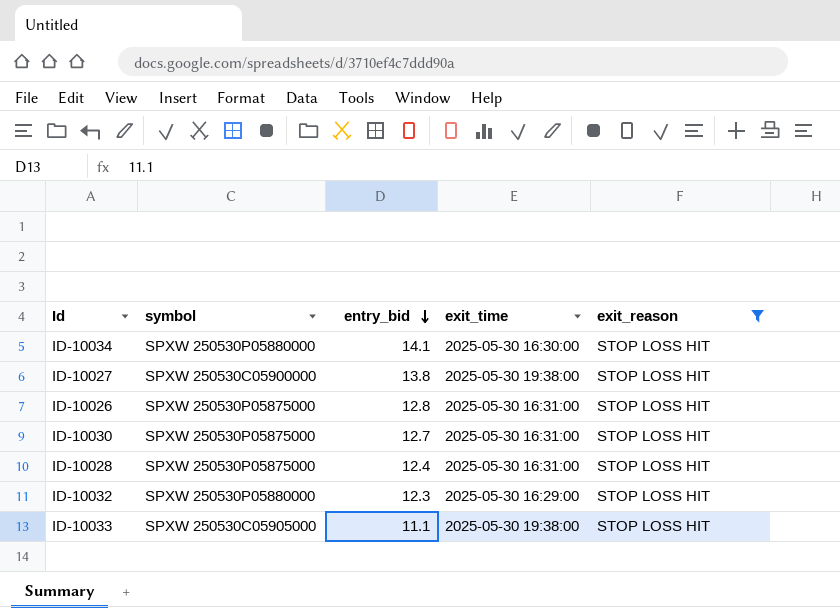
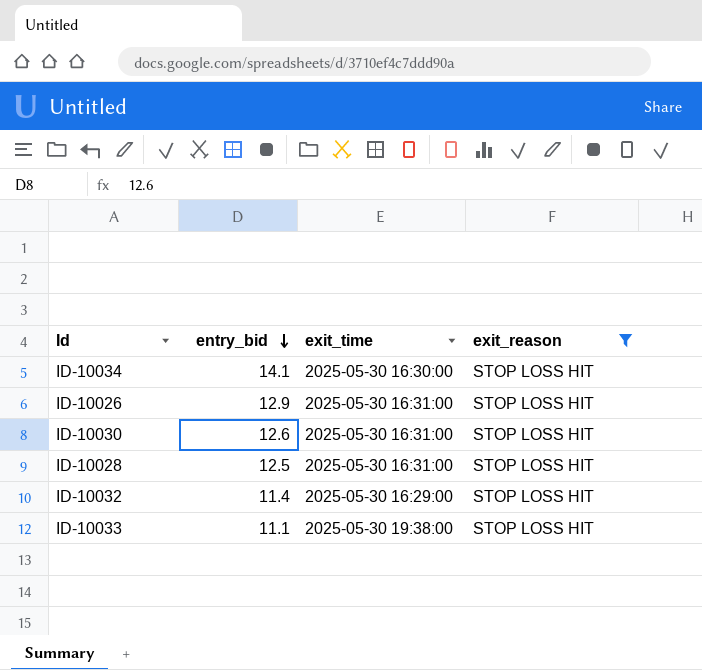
column symbol | position: 2 -> none
row ID-10027: SPXW 250530C05900000 | 13.8 | 2025-05-30 19:38:00 | STOP LOSS HIT -> none
ID-10026 | entry_bid: 12.8 -> 12.9
ID-10030 | entry_bid: 12.7 -> 12.6
ID-10028 | entry_bid: 12.4 -> 12.5
ID-10032 | entry_bid: 12.3 -> 11.4

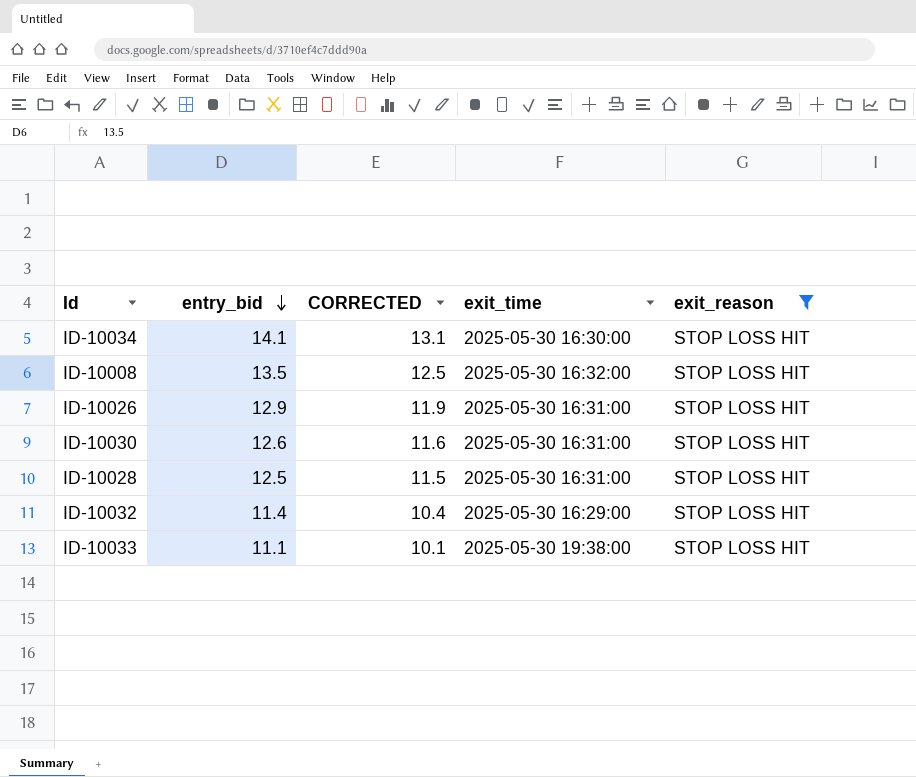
column CORRECTED | formula: none -> [entry_bid] - 1
row ID-10008: none -> 13.5 | 12.5 | 2025-05-30 16:32:00 | STOP LOSS HIT

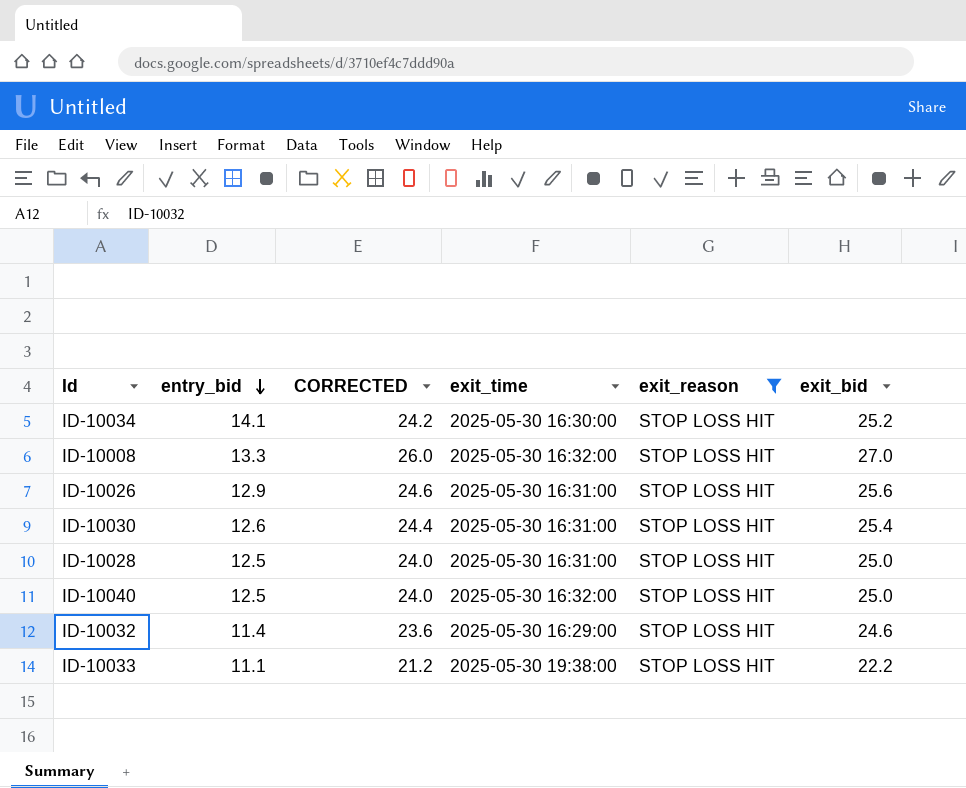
column CORRECTED | formula: [entry_bid] - 1 -> [exit_bid] - 1
column exit_bid | position: none -> 6
ID-10008 | entry_bid: 13.5 -> 13.3
row ID-10040: none -> 12.5 | 24.0 | 2025-05-30 16:32:00 | STOP LOSS HIT | 25.0

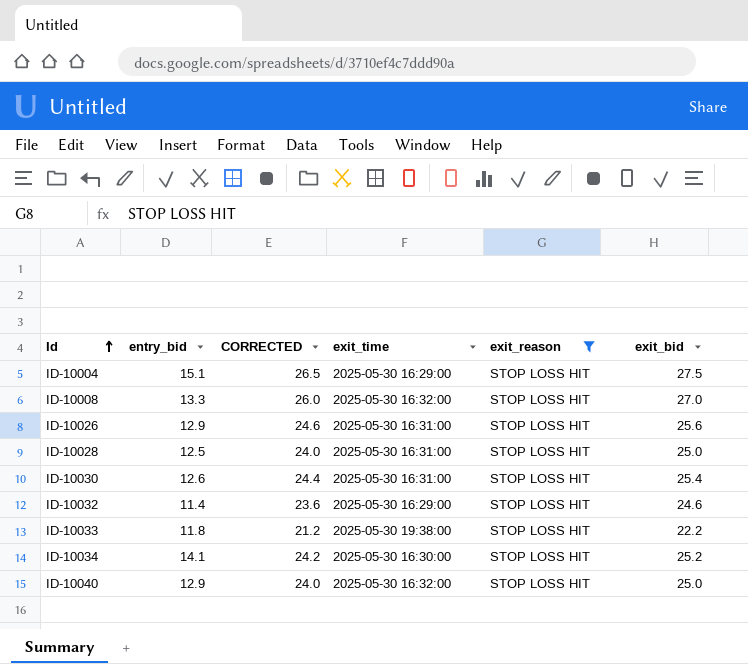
row order: entry_bid descending -> Id ascending
row ID-10004: none -> 15.1 | 26.5 | 2025-05-30 16:29:00 | STOP LOSS HIT | 27.5
ID-10033 | entry_bid: 11.1 -> 11.8
ID-10040 | entry_bid: 12.5 -> 12.9

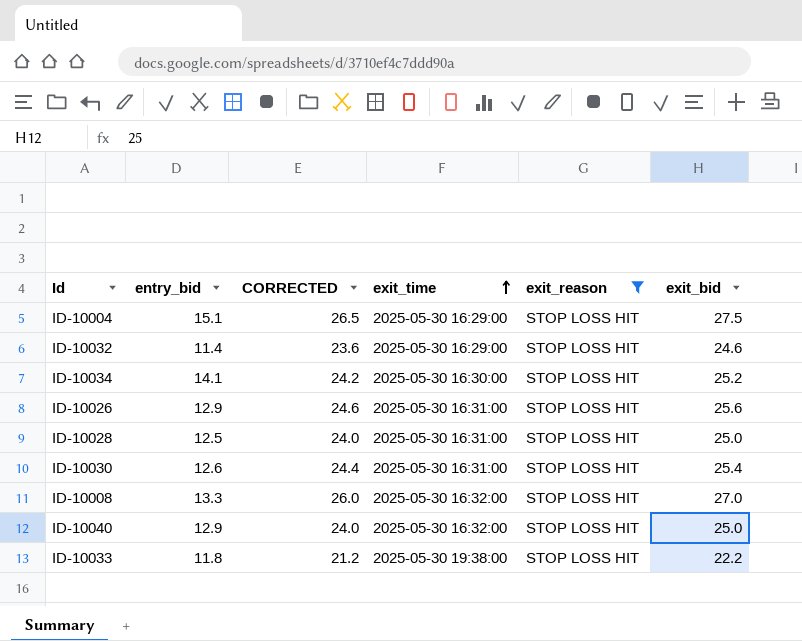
row order: Id ascending -> exit_time ascending

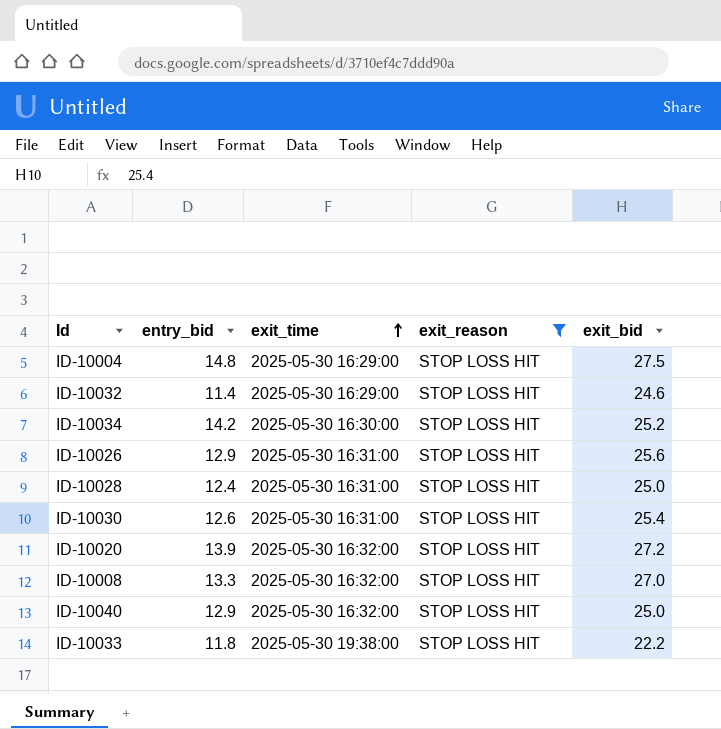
column CORRECTED | formula: [exit_bid] - 1 -> none
ID-10004 | entry_bid: 15.1 -> 14.8
ID-10034 | entry_bid: 14.1 -> 14.2
ID-10028 | entry_bid: 12.5 -> 12.4
row ID-10020: none -> 13.9 | 2025-05-30 16:32:00 | STOP LOSS HIT | 27.2

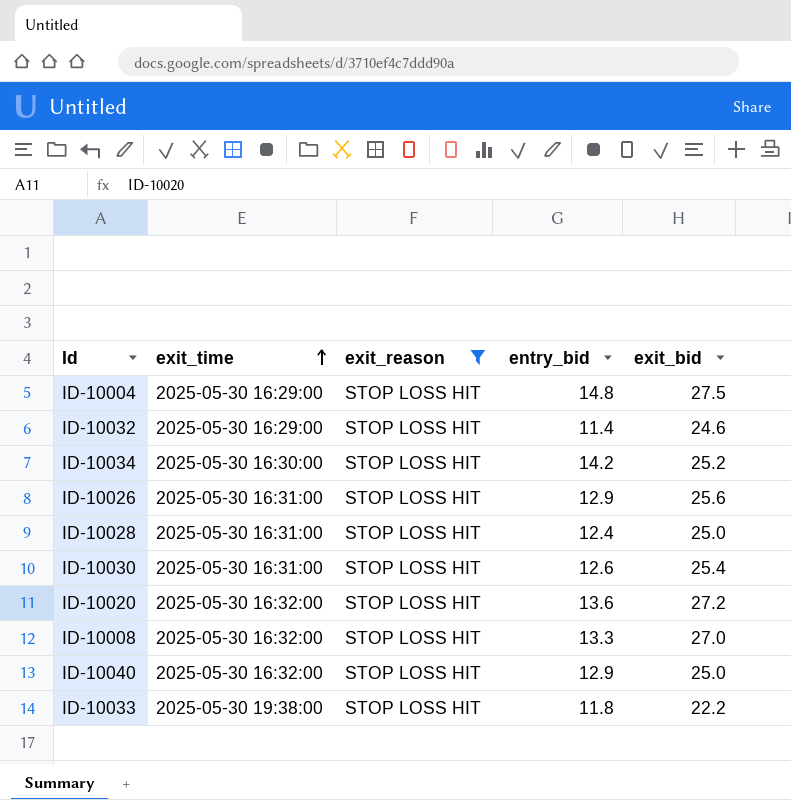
column entry_bid | position: 2 -> 4
ID-10020 | entry_bid: 13.9 -> 13.6

